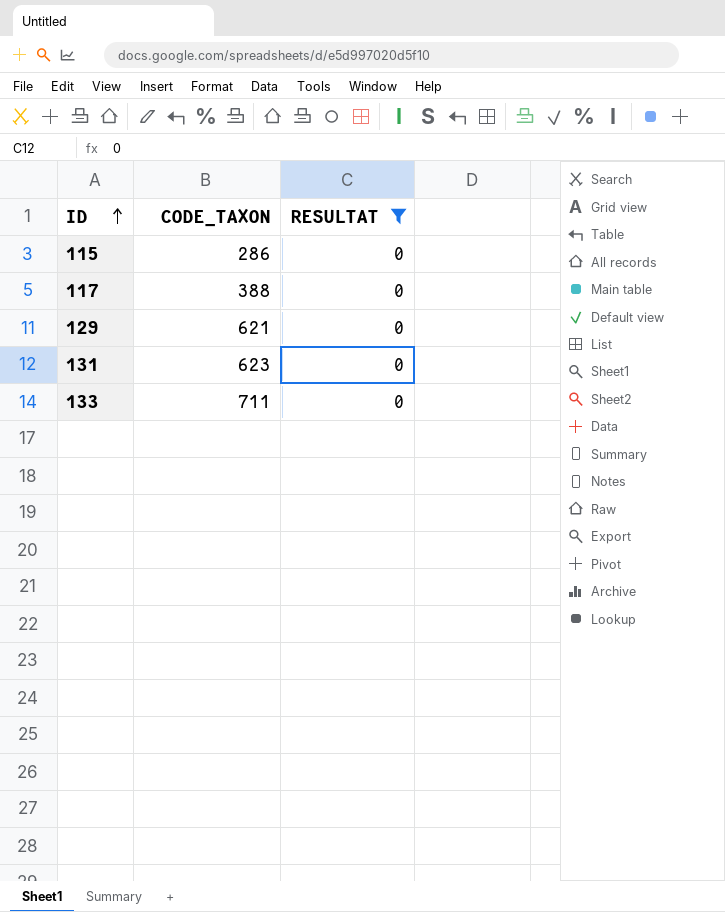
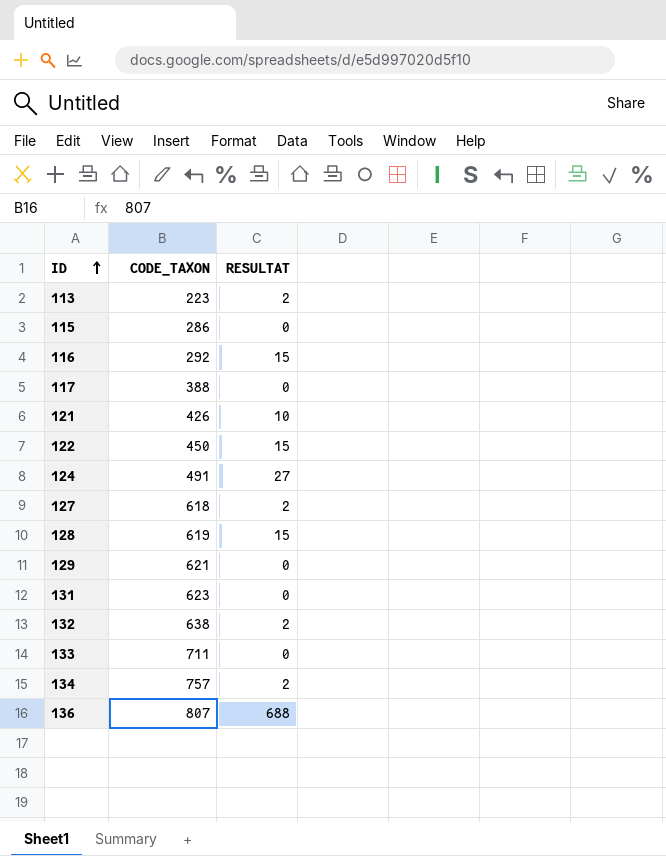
filter: RESULTAT = 0 -> none

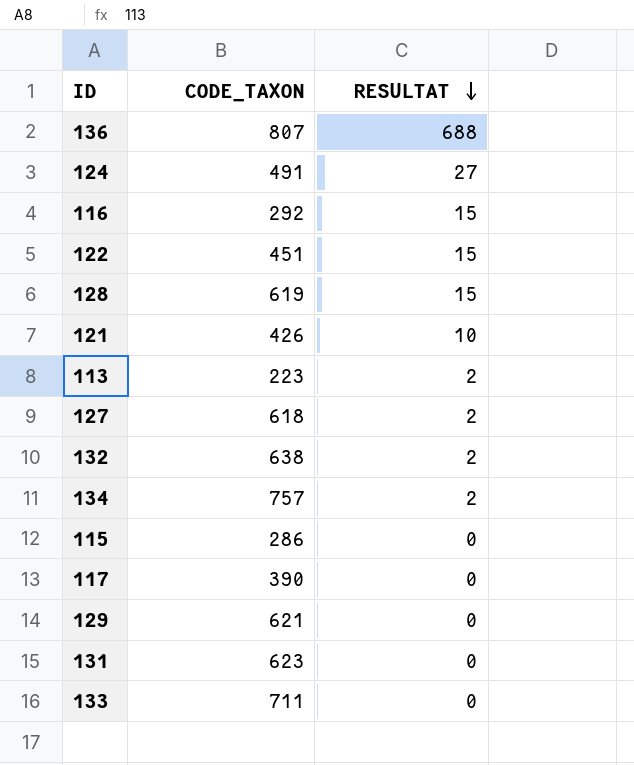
row order: ID ascending -> RESULTAT descending
122 | CODE_TAXON: 450 -> 451
117 | CODE_TAXON: 388 -> 390

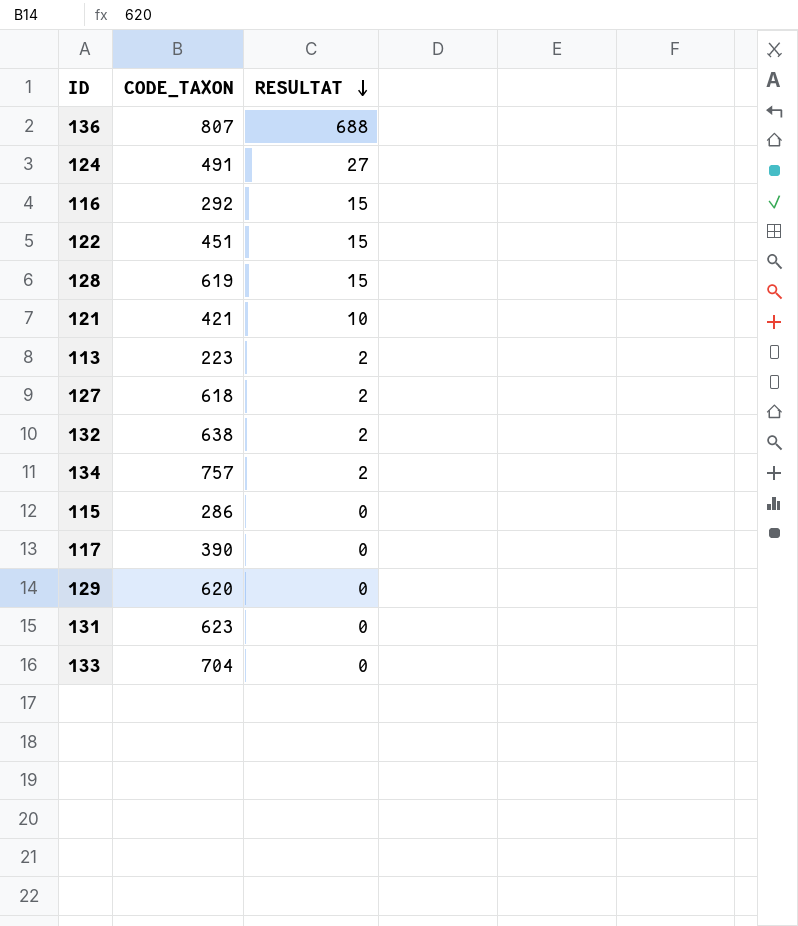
121 | CODE_TAXON: 426 -> 421
129 | CODE_TAXON: 621 -> 620
133 | CODE_TAXON: 711 -> 704

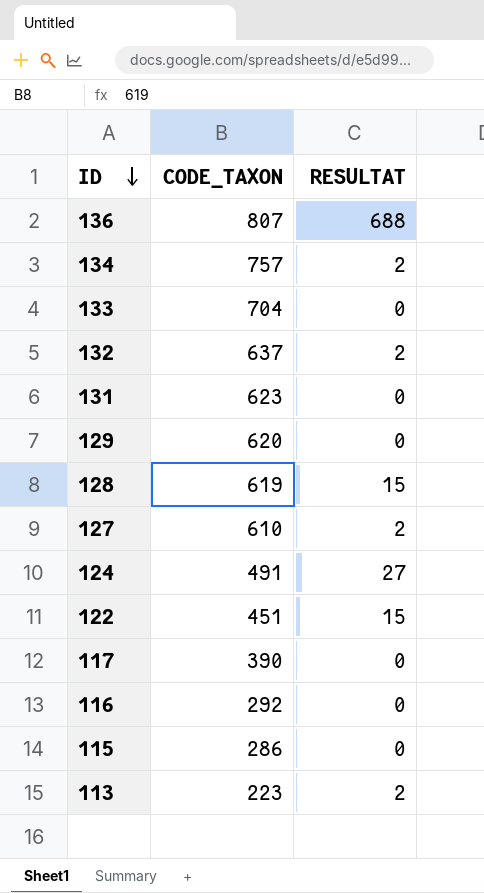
row order: RESULTAT descending -> ID descending
row 121: 421 | 10 -> none
132 | CODE_TAXON: 638 -> 637
127 | CODE_TAXON: 618 -> 610
116 | RESULTAT: 15 -> 0

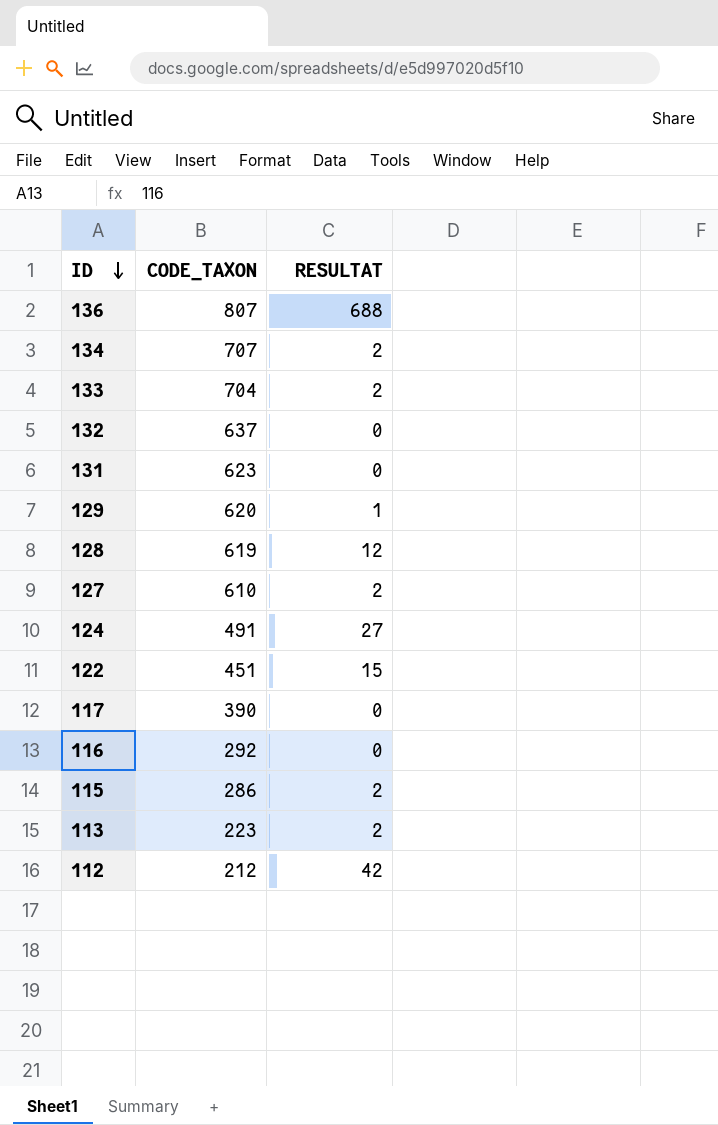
134 | CODE_TAXON: 757 -> 707
133 | RESULTAT: 0 -> 2
132 | RESULTAT: 2 -> 0
129 | RESULTAT: 0 -> 1
128 | RESULTAT: 15 -> 12
115 | RESULTAT: 0 -> 2
row 112: none -> 212 | 42

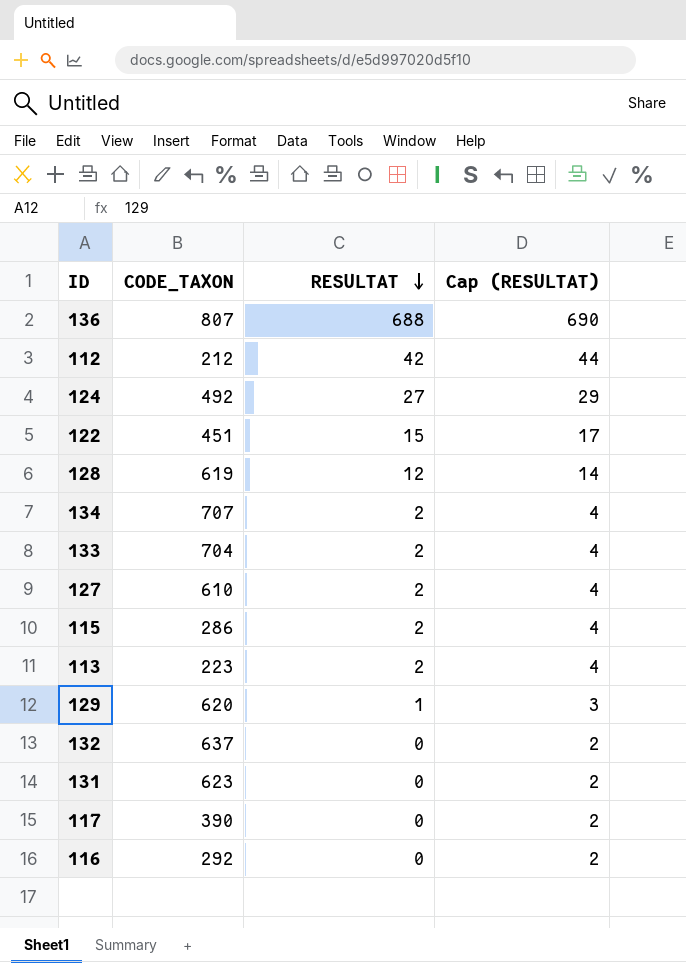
row order: ID descending -> RESULTAT descending
column Cap (RESULTAT) | formula: none -> [RESULTAT] + 2
124 | CODE_TAXON: 491 -> 492

